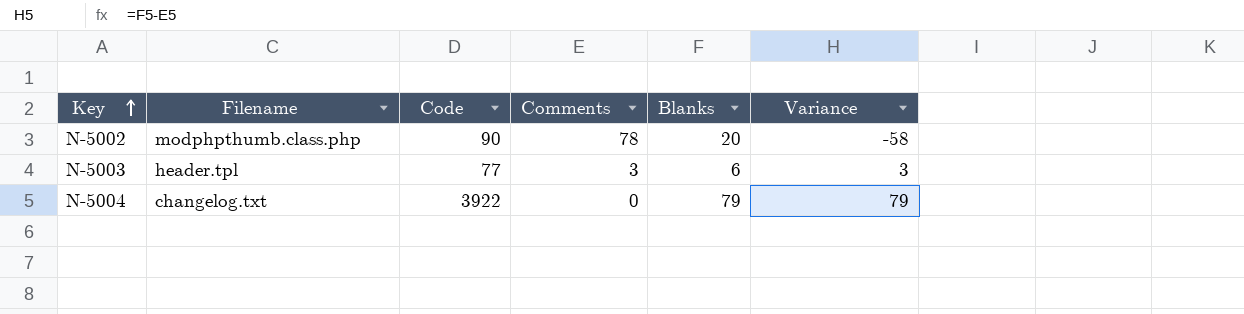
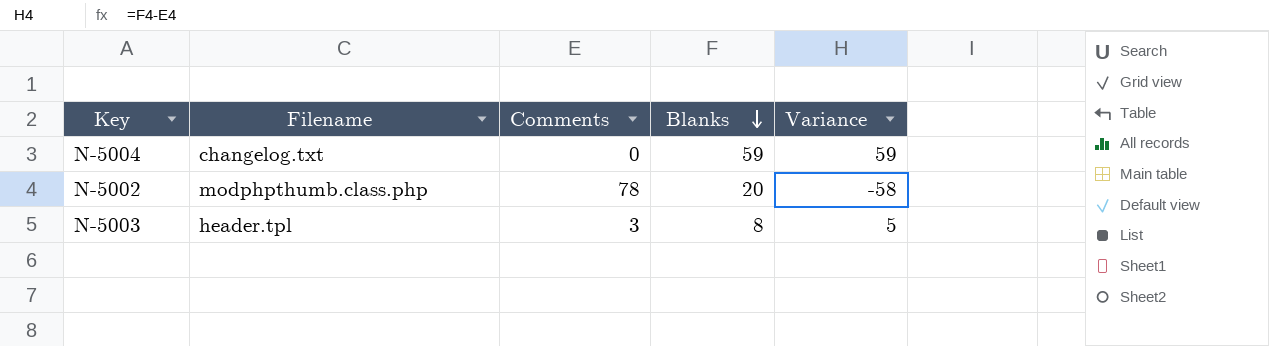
row order: Key ascending -> Blanks descending
column Code | position: 3 -> none
N-5004 | Blanks: 79 -> 59
N-5004 | Variance: 79 -> 59
N-5003 | Blanks: 6 -> 8
N-5003 | Variance: 3 -> 5

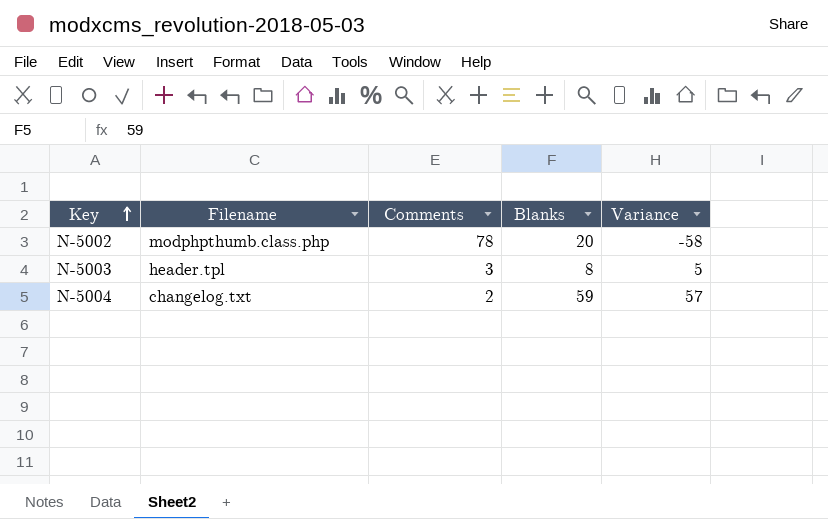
row order: Blanks descending -> Key ascending
N-5004 | Comments: 0 -> 2
N-5004 | Variance: 59 -> 57

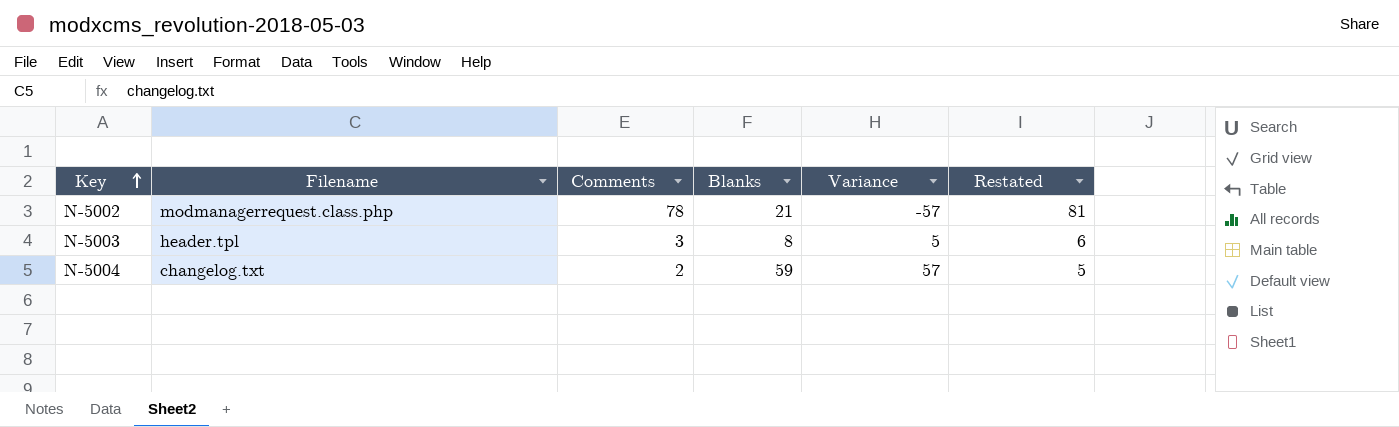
column Restated | formula: none -> [Comments] + 3
N-5002 | Filename: modphpthumb.class.php -> modmanagerrequest.class.php
N-5002 | Blanks: 20 -> 21
N-5002 | Variance: -58 -> -57

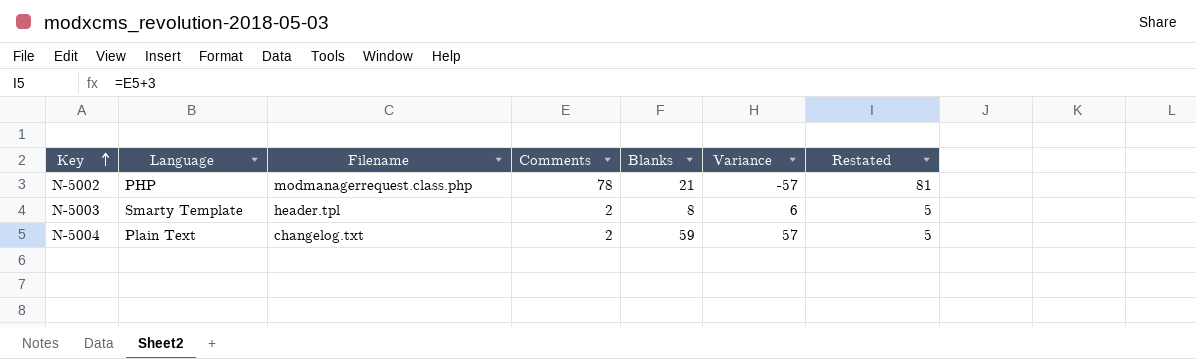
column Language | position: none -> 2
N-5003 | Comments: 3 -> 2
N-5003 | Variance: 5 -> 6
N-5003 | Restated: 6 -> 5

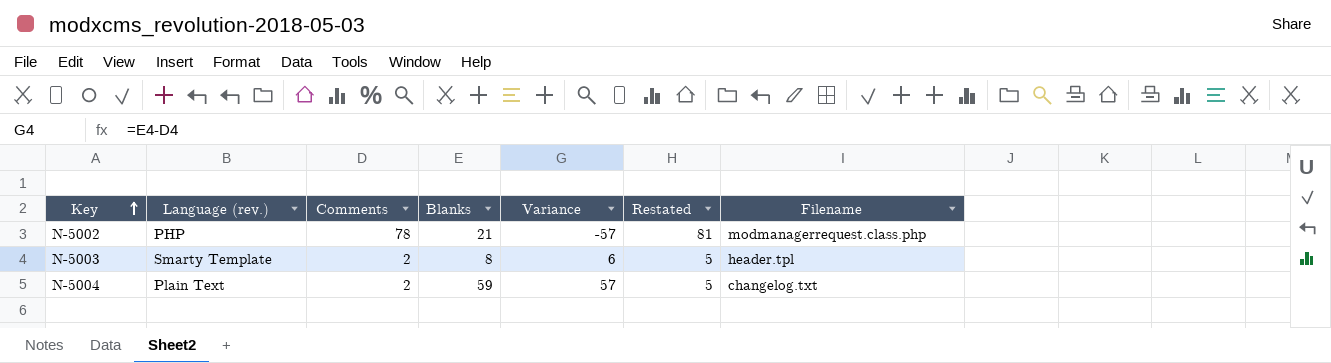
column name: Language -> Language (rev.)
column Filename | position: 3 -> 7

